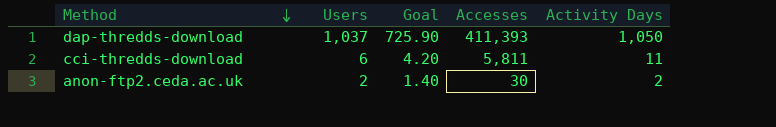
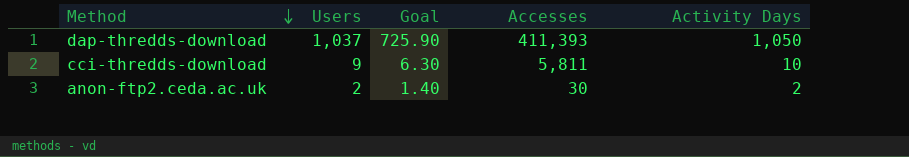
cci-thredds-download | Users: 6 -> 9
cci-thredds-download | Goal: 4.20 -> 6.30
cci-thredds-download | Activity Days: 11 -> 10

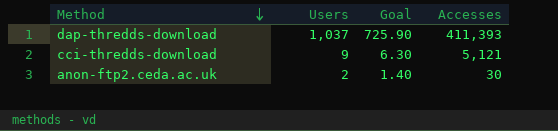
column Activity Days | position: 5 -> none
cci-thredds-download | Accesses: 5,811 -> 5,121

